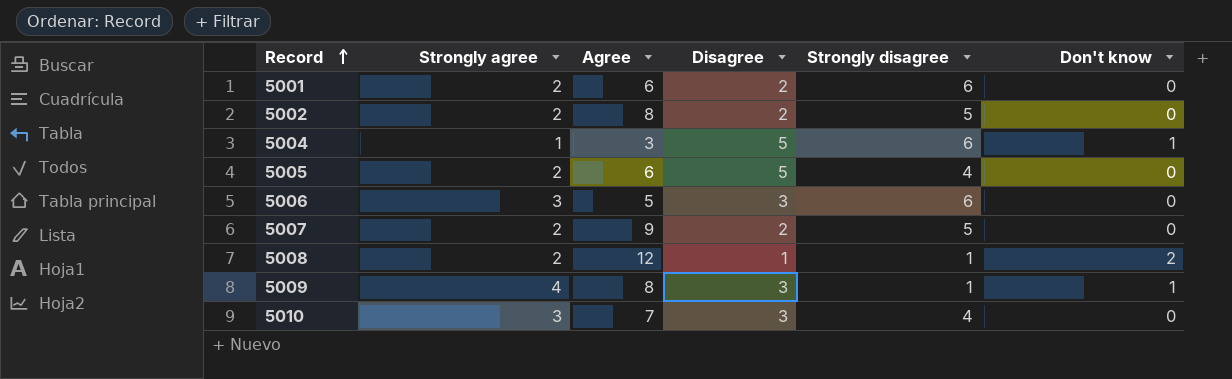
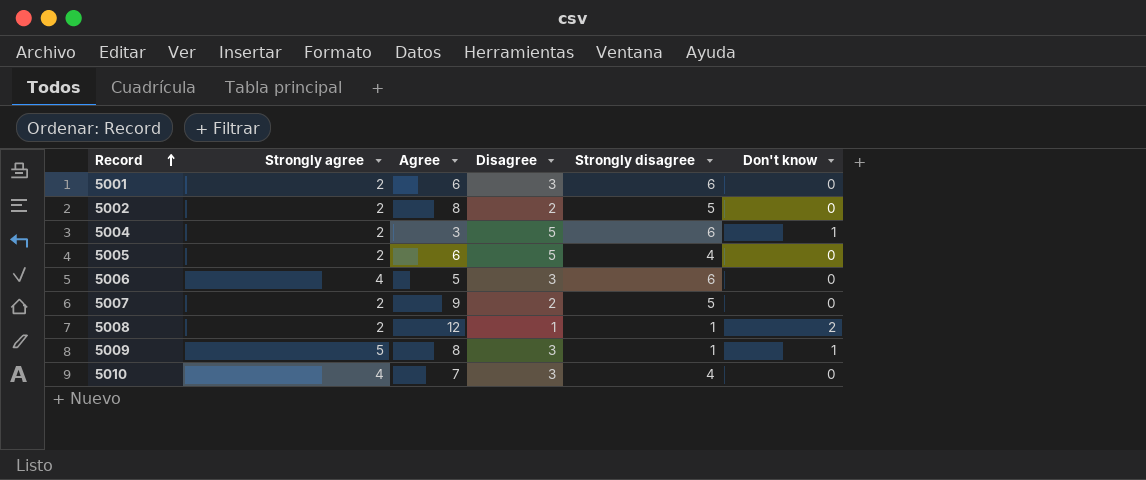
5001 | Disagree: 2 -> 3
5004 | Strongly agree: 1 -> 2
5006 | Strongly agree: 3 -> 4
5009 | Strongly agree: 4 -> 5
5010 | Strongly agree: 3 -> 4

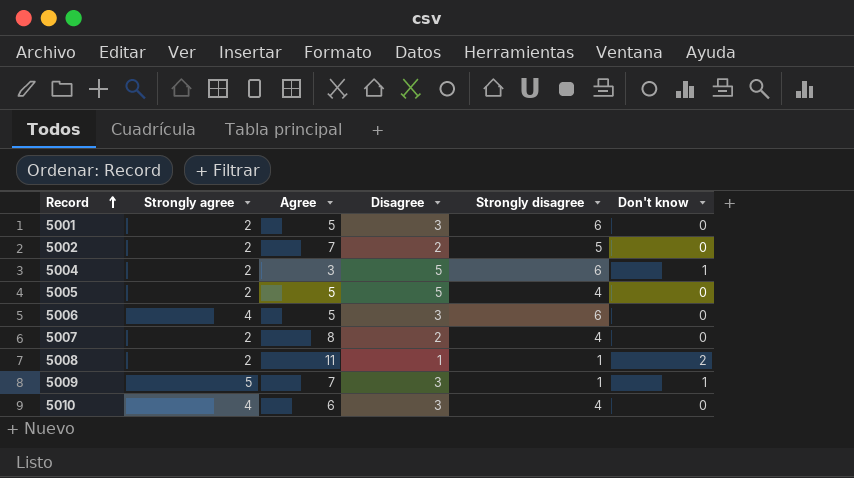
5001 | Agree: 6 -> 5
5002 | Agree: 8 -> 7
5005 | Agree: 6 -> 5
5007 | Agree: 9 -> 8
5007 | Strongly disagree: 5 -> 4
5008 | Agree: 12 -> 11
5009 | Agree: 8 -> 7
5010 | Agree: 7 -> 6

